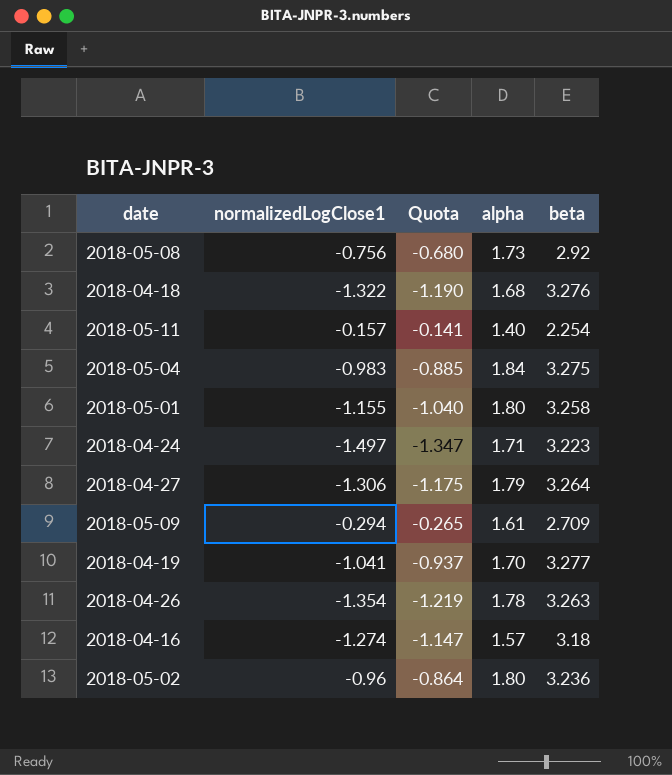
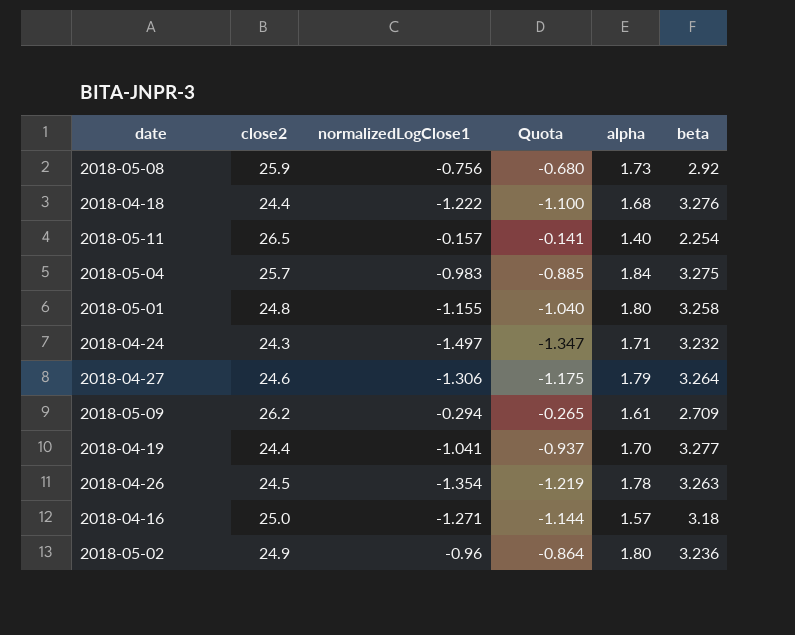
column close2 | position: none -> 2
2018-04-18 | normalizedLogClose1: -1.322 -> -1.222
2018-04-18 | Quota: -1.190 -> -1.100
2018-04-24 | beta: 3.223 -> 3.232
2018-04-16 | normalizedLogClose1: -1.274 -> -1.271
2018-04-16 | Quota: -1.147 -> -1.144

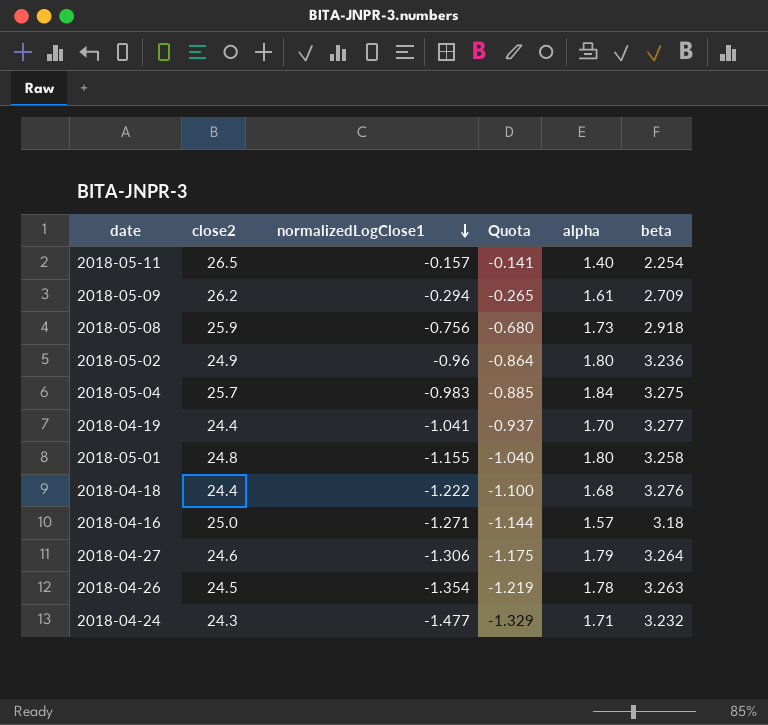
row order: none -> normalizedLogClose1 descending
2018-05-08 | beta: 2.92 -> 2.918
2018-04-24 | normalizedLogClose1: -1.497 -> -1.477
2018-04-24 | Quota: -1.347 -> -1.329

